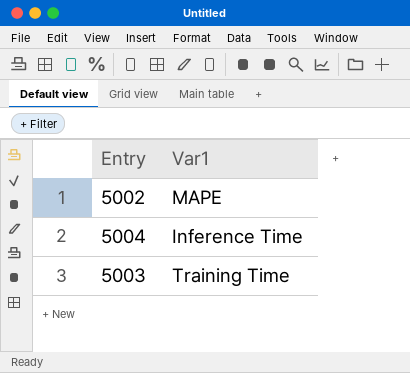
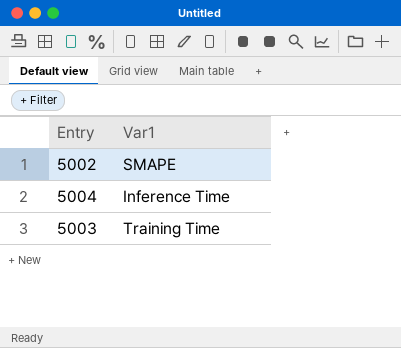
5002 | Var1: MAPE -> SMAPE

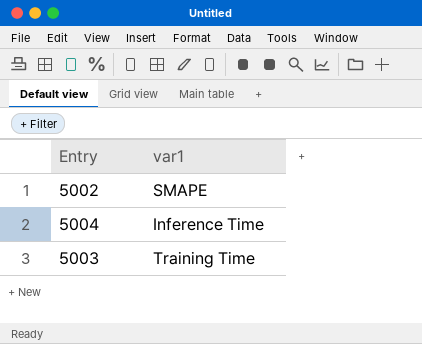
column name: Var1 -> var1

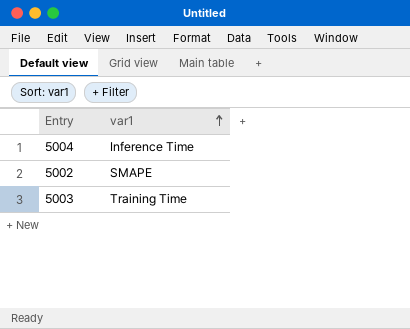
row order: none -> var1 ascending

